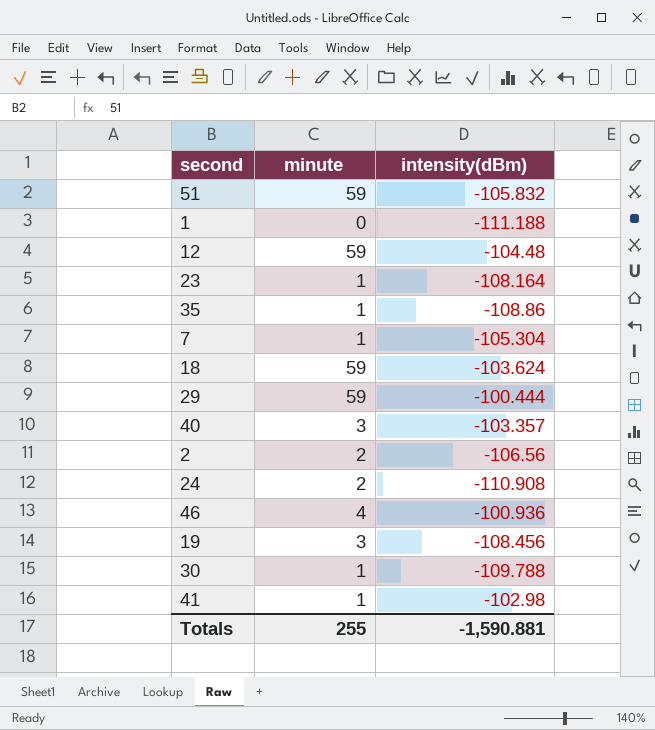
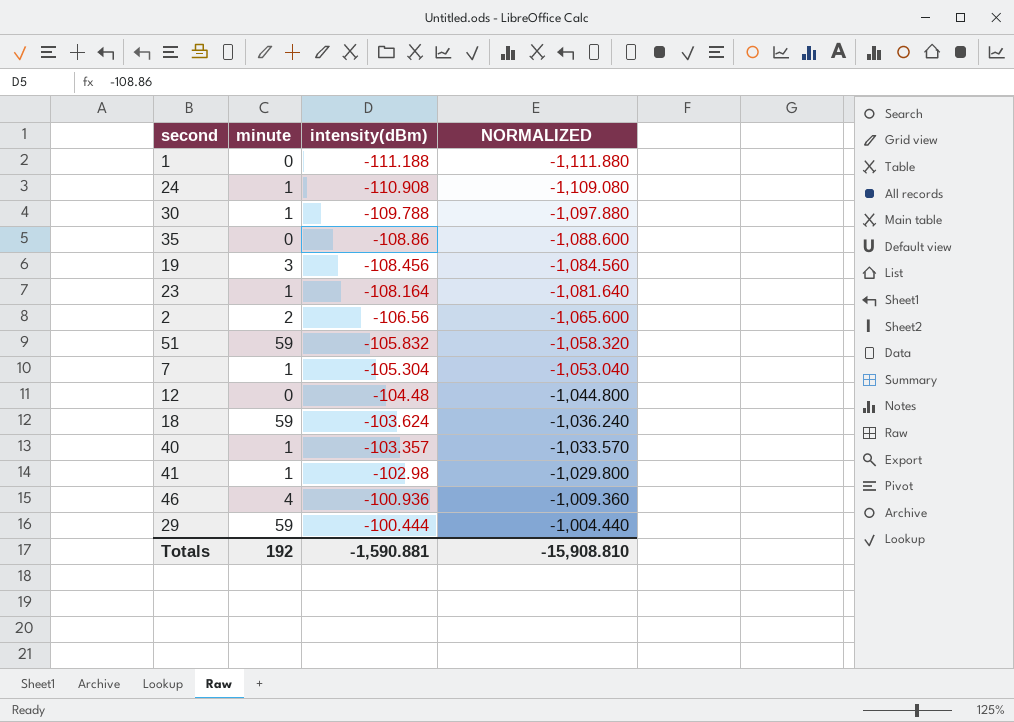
row order: none -> intensity(dBm) ascending
column NORMALIZED | formula: none -> [intensity(dBm)] * 10
24 | minute: 2 -> 1
35 | minute: 1 -> 0
12 | minute: 59 -> 0
40 | minute: 3 -> 1
Totals | minute: 255 -> 192

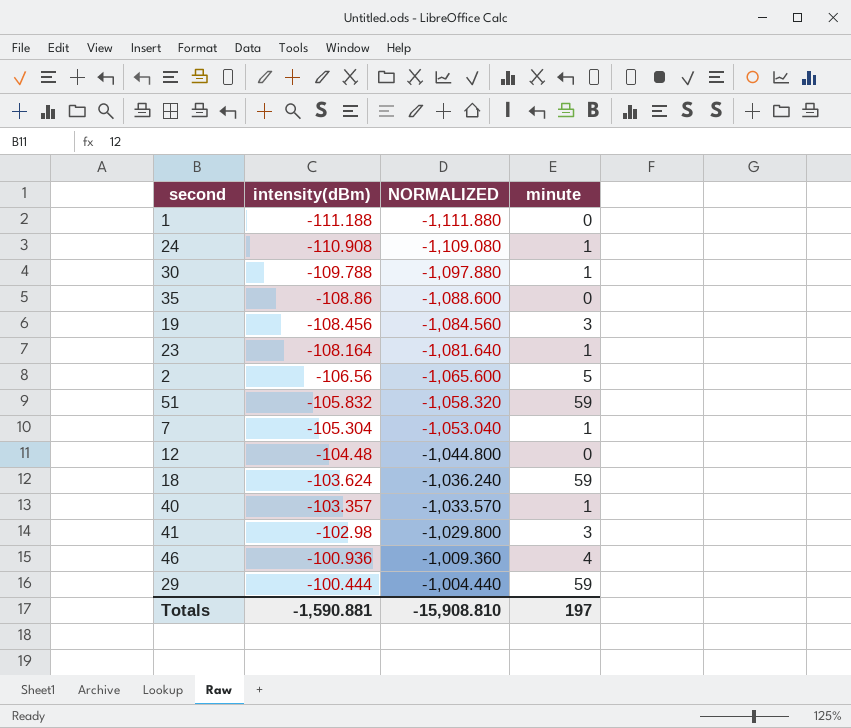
column minute | position: 2 -> 4
2 | minute: 2 -> 5
41 | minute: 1 -> 3
Totals | minute: 192 -> 197

